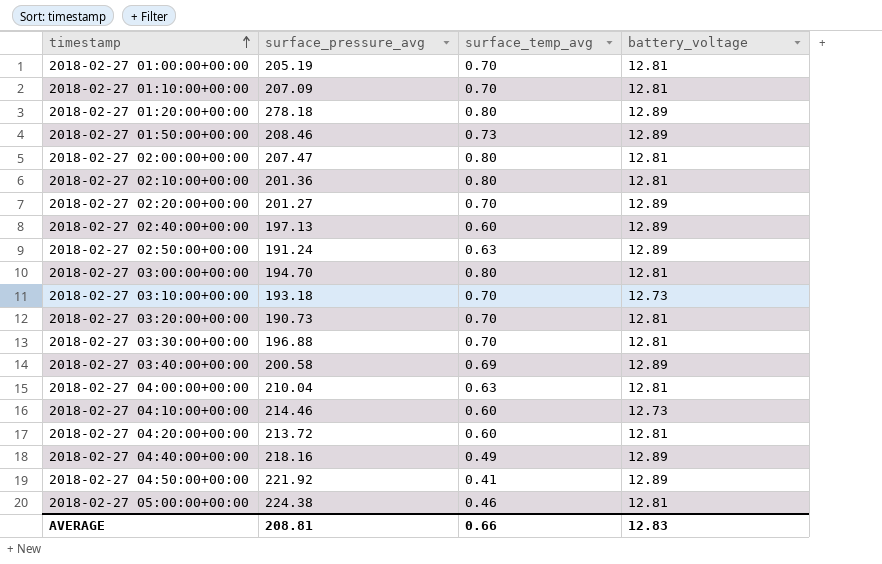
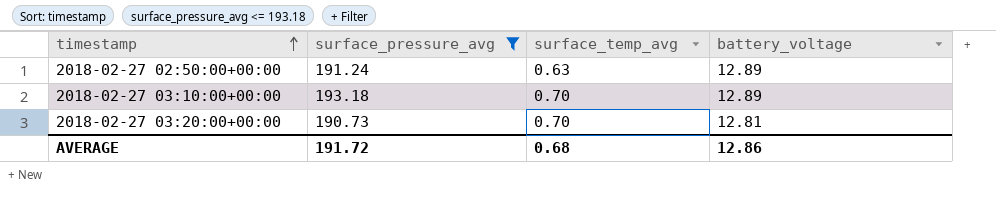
filter: none -> surface_pressure_avg <= 193.18
2018-02-27 03:10:00+00:00 | battery_voltage: 12.73 -> 12.89
AVERAGE | surface_pressure_avg: 208.81 -> 191.72
AVERAGE | surface_temp_avg: 0.66 -> 0.68
AVERAGE | battery_voltage: 12.83 -> 12.86

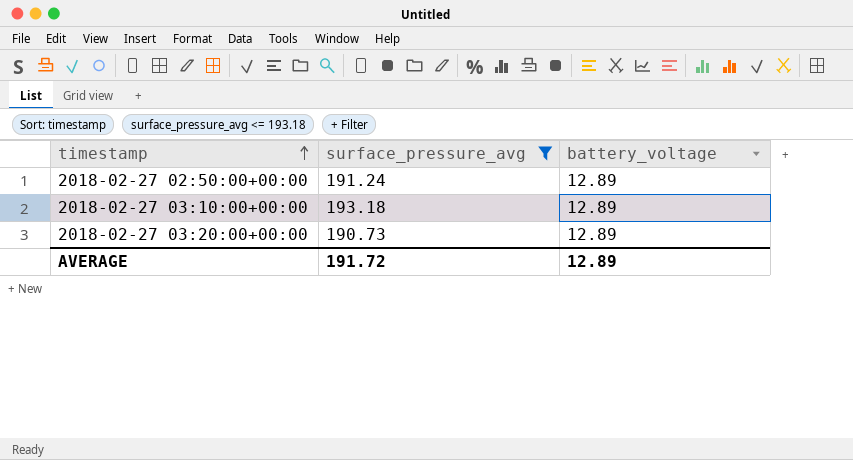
column surface_temp_avg | position: 3 -> none
2018-02-27 03:20:00+00:00 | battery_voltage: 12.81 -> 12.89
AVERAGE | battery_voltage: 12.86 -> 12.89

